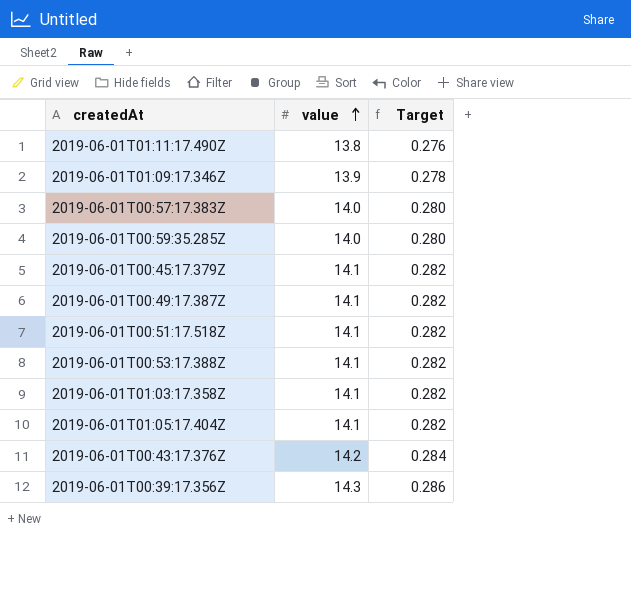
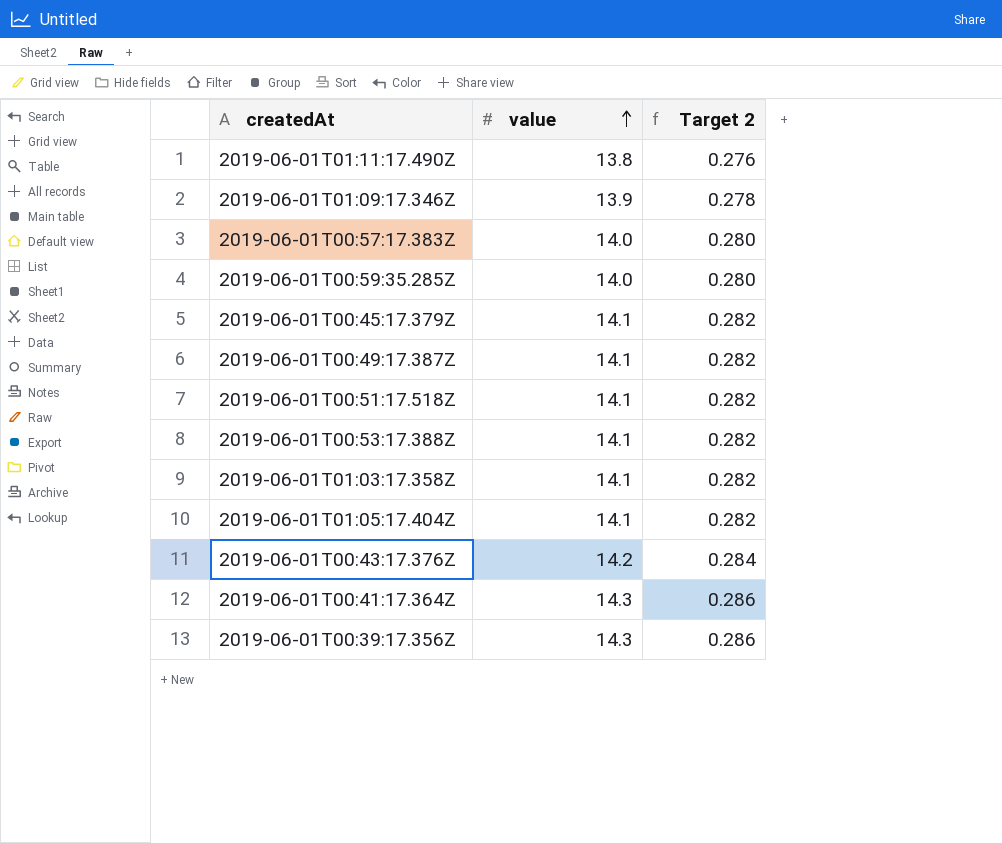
column name: Target -> Target 2
row 2019-06-01T00:41:17.364Z: none -> 14.3 | 0.286

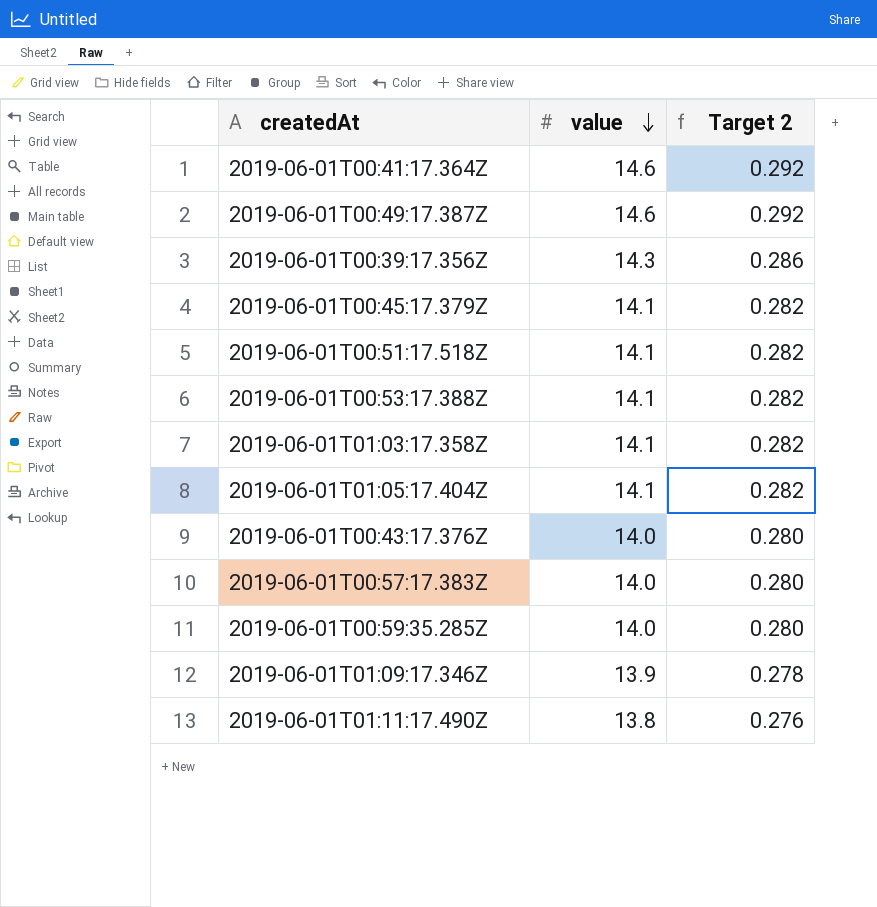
row order: value ascending -> value descending
2019-06-01T00:41:17.364Z | value: 14.3 -> 14.6
2019-06-01T00:41:17.364Z | Target 2: 0.286 -> 0.292
2019-06-01T00:49:17.387Z | value: 14.1 -> 14.6
2019-06-01T00:49:17.387Z | Target 2: 0.282 -> 0.292
2019-06-01T00:43:17.376Z | value: 14.2 -> 14.0
2019-06-01T00:43:17.376Z | Target 2: 0.284 -> 0.280

